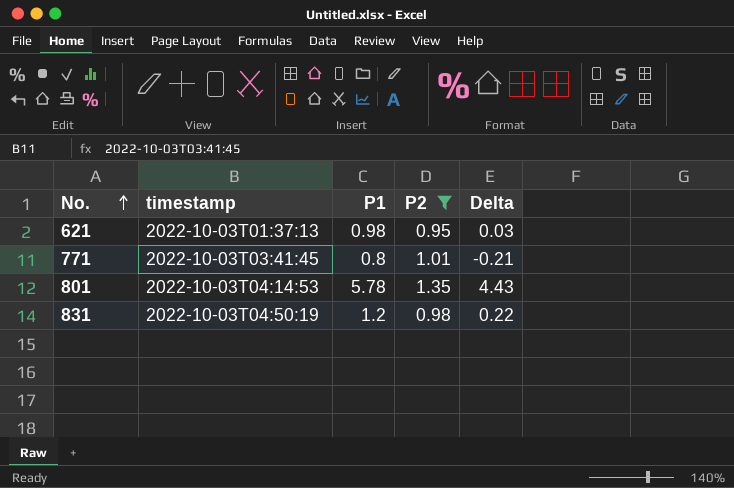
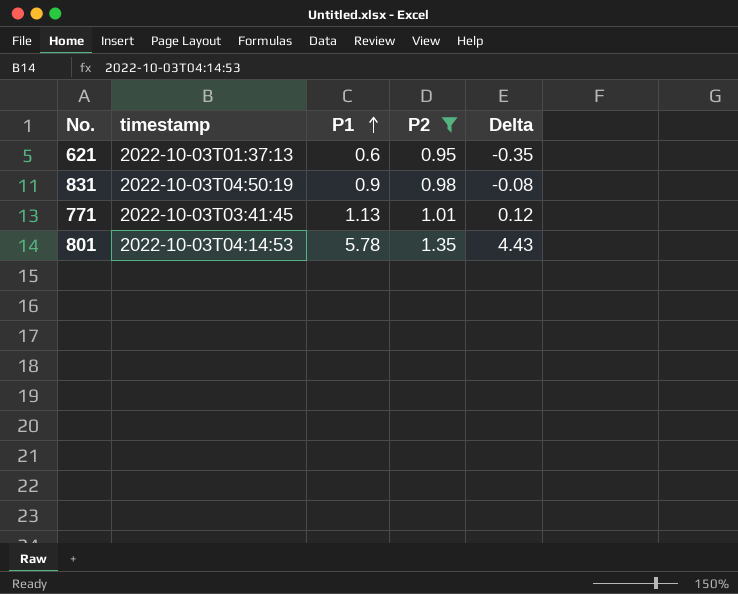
row order: No. ascending -> P1 ascending
621 | P1: 0.98 -> 0.6
621 | Delta: 0.03 -> -0.35
831 | P1: 1.2 -> 0.9
831 | Delta: 0.22 -> -0.08
771 | P1: 0.8 -> 1.13
771 | Delta: -0.21 -> 0.12

